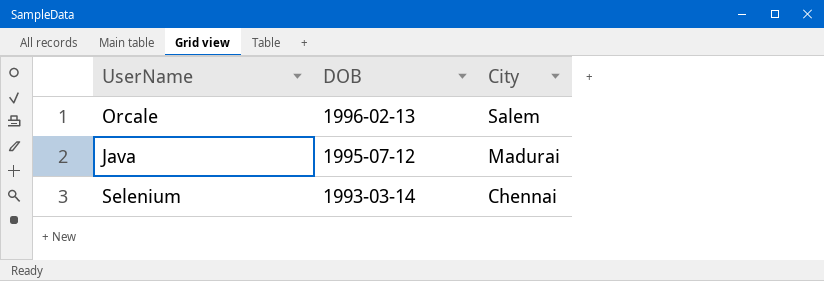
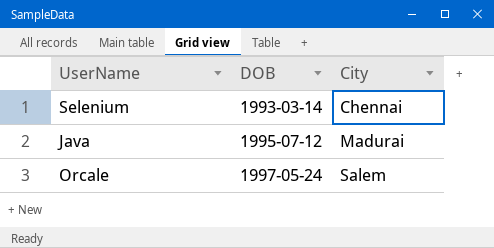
row order: DOB descending -> DOB ascending
Orcale | DOB: 1996-02-13 -> 1997-05-24

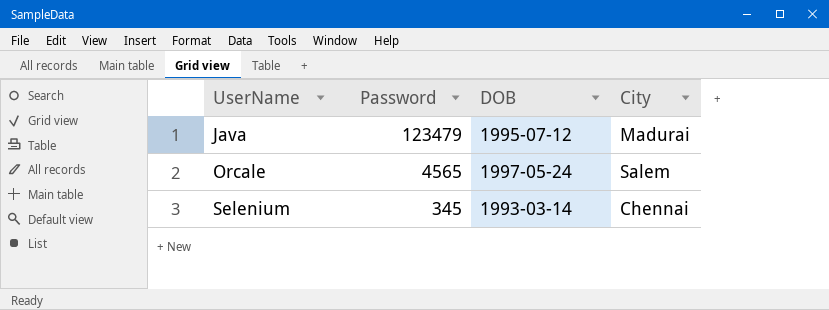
row order: DOB ascending -> UserName ascending
column Password | position: none -> 2

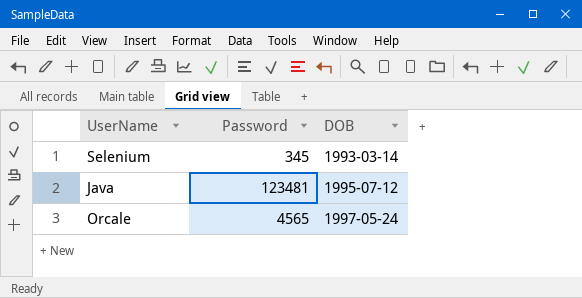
row order: UserName ascending -> DOB ascending
column City | position: 4 -> none
Java | Password: 123479 -> 123481

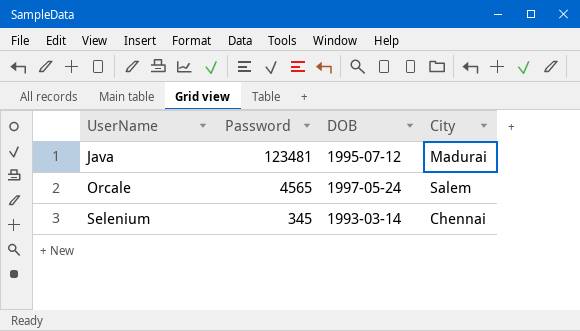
row order: DOB ascending -> UserName ascending
column City | position: none -> 4

